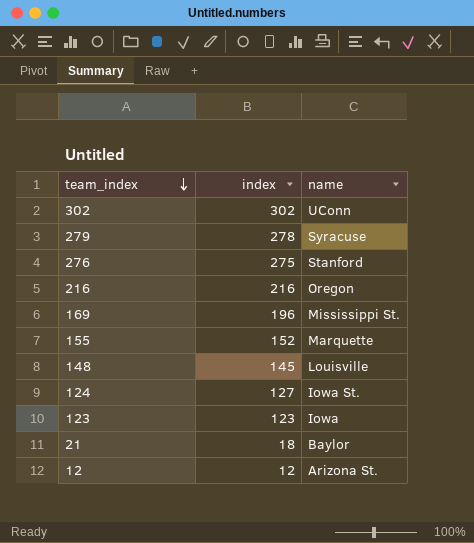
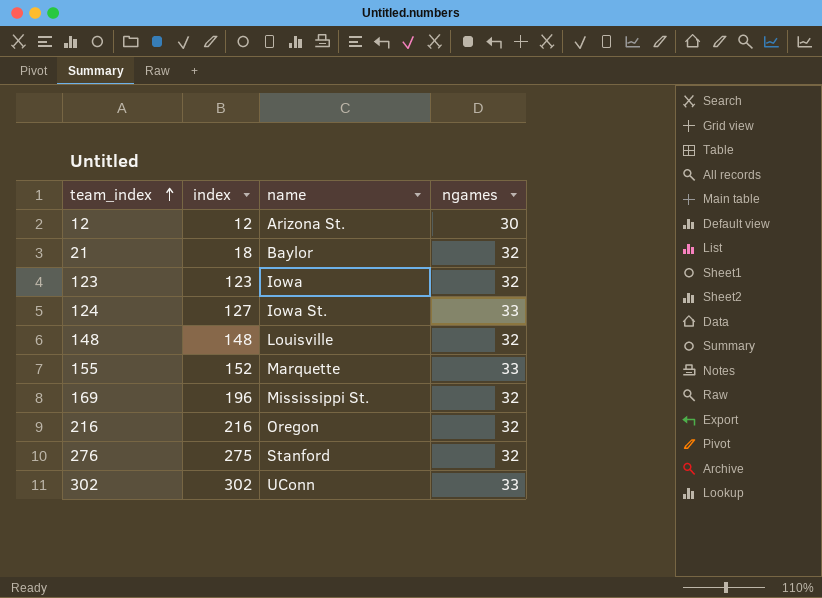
row order: team_index descending -> team_index ascending
column ngames | position: none -> 4
row 279: 278 | Syracuse -> none
148 | index: 145 -> 148

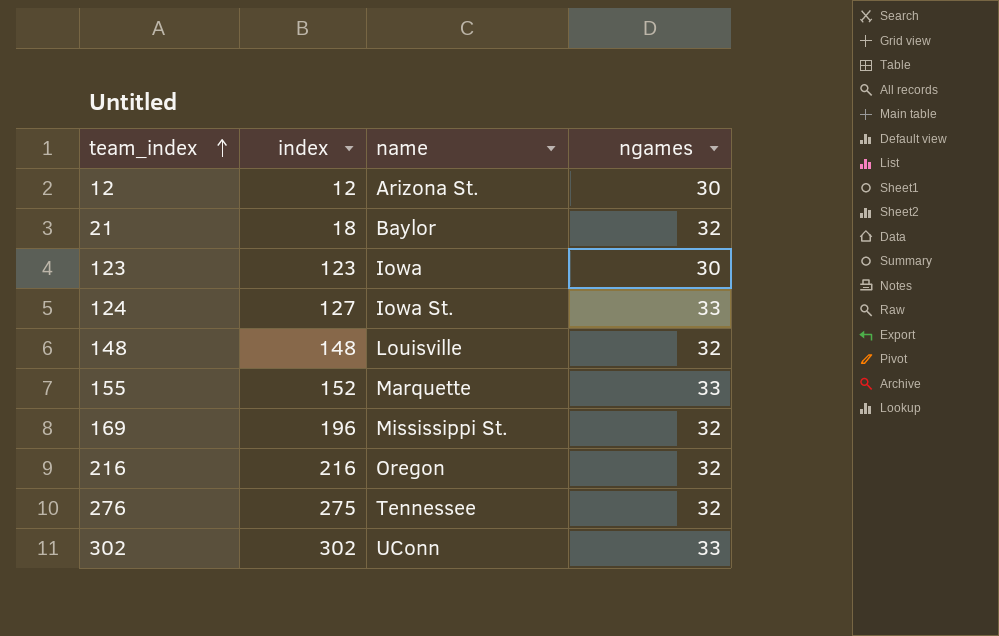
123 | ngames: 32 -> 30
276 | name: Stanford -> Tennessee

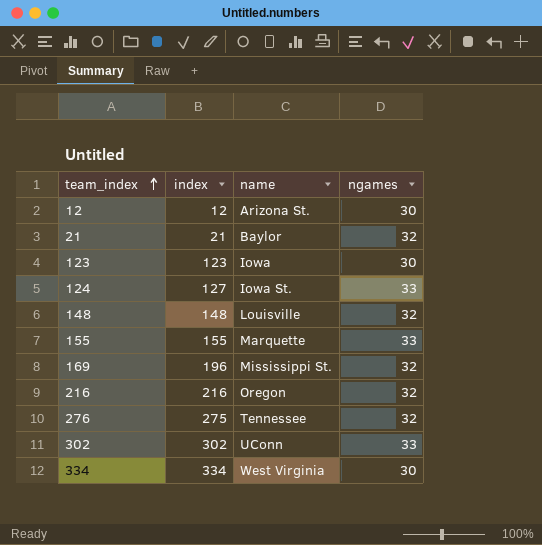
21 | index: 18 -> 21
155 | index: 152 -> 155
row 334: none -> 334 | West Virginia | 30

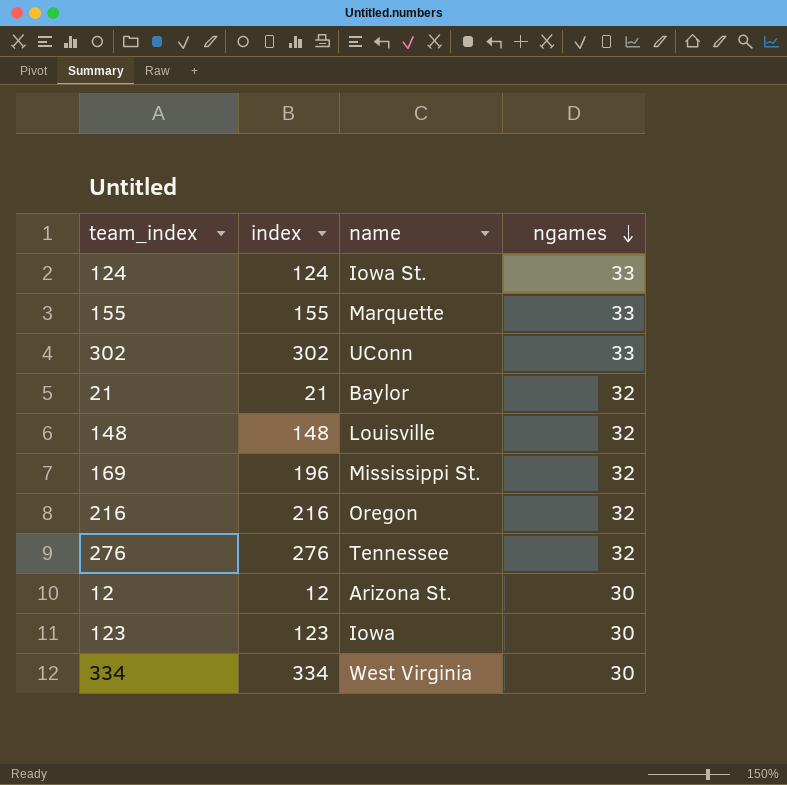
row order: team_index ascending -> ngames descending
124 | index: 127 -> 124
276 | index: 275 -> 276

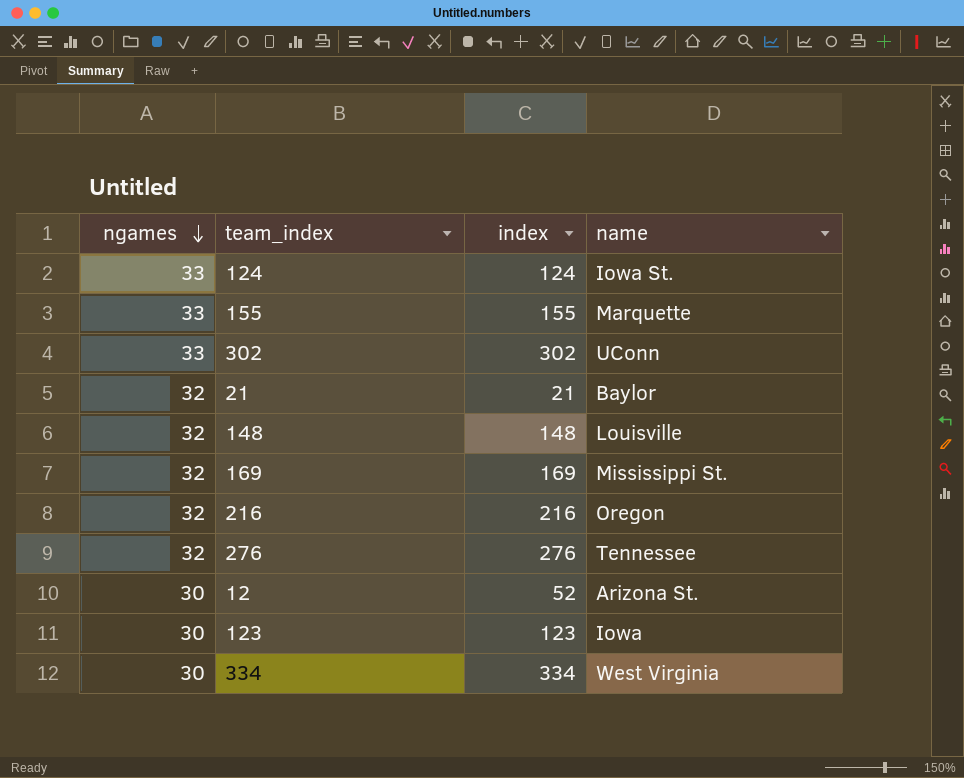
column ngames | position: 4 -> 1
169 | index: 196 -> 169
12 | index: 12 -> 52

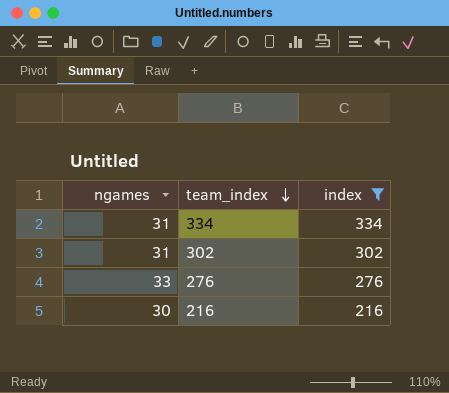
filter: none -> index >= 216
row order: ngames descending -> team_index descending
column name | position: 4 -> none
334 | ngames: 30 -> 31
302 | ngames: 33 -> 31
276 | ngames: 32 -> 33
216 | ngames: 32 -> 30

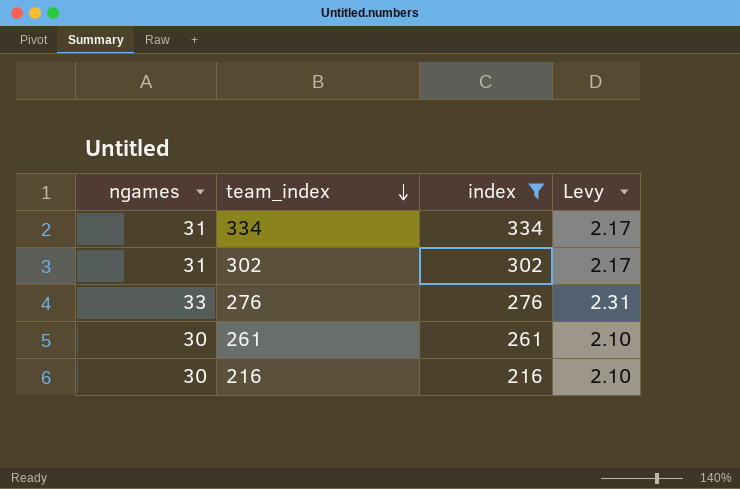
column Levy | formula: none -> [ngames] * 0.07
row 261: none -> 30 | 261 | 2.10

